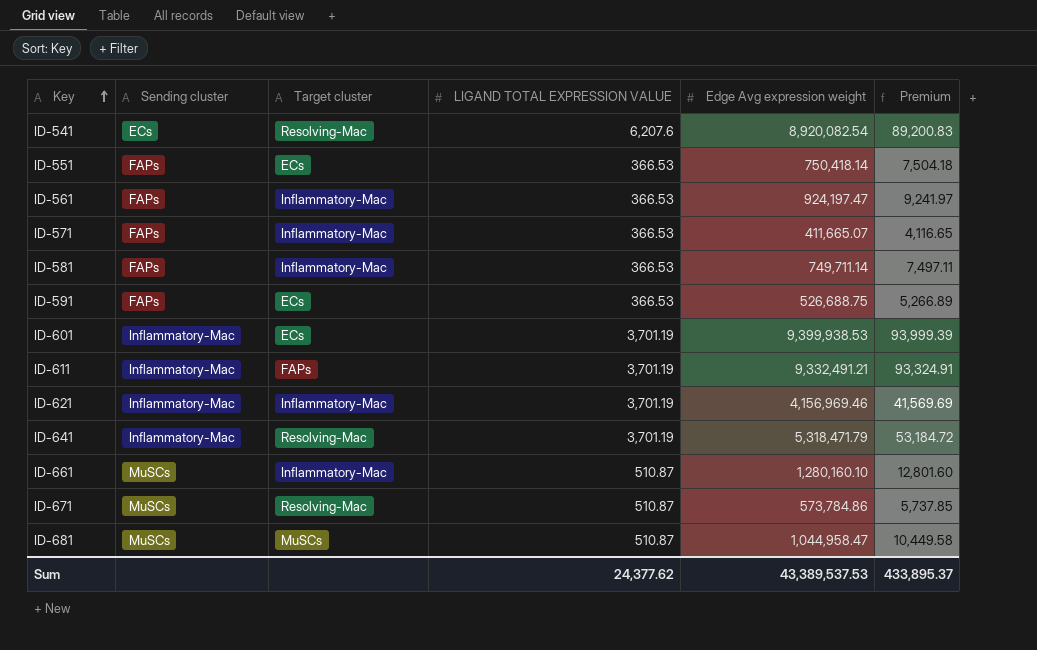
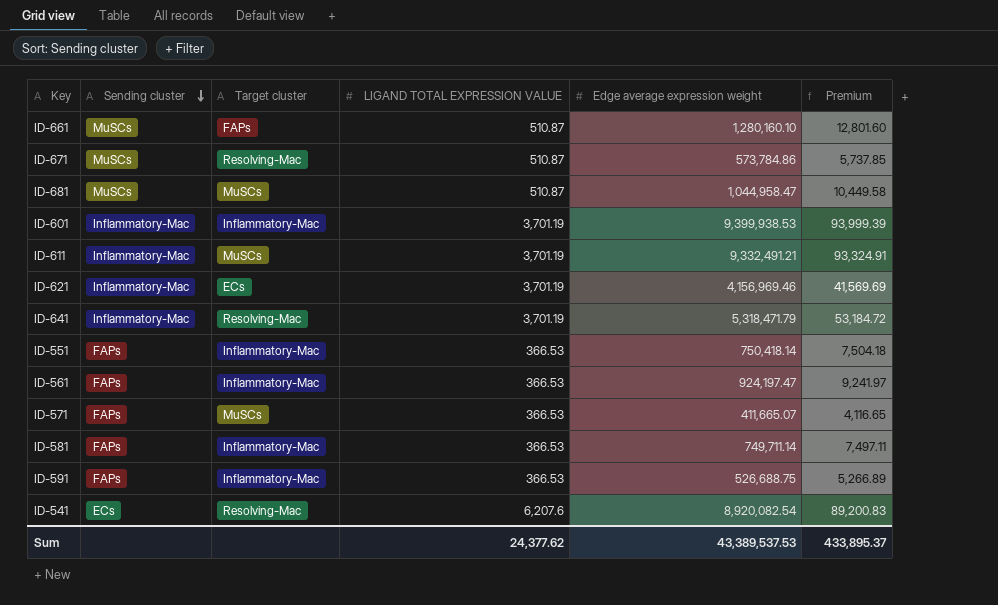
row order: Key ascending -> Sending cluster descending
column name: Edge Avg expression weight -> Edge average expression weight
ID-661 | Target cluster: Inflammatory-Mac -> FAPs
ID-601 | Target cluster: ECs -> Inflammatory-Mac
ID-611 | Target cluster: FAPs -> MuSCs
ID-621 | Target cluster: Inflammatory-Mac -> ECs
ID-551 | Target cluster: ECs -> Inflammatory-Mac
ID-571 | Target cluster: Inflammatory-Mac -> MuSCs
ID-591 | Target cluster: ECs -> Inflammatory-Mac

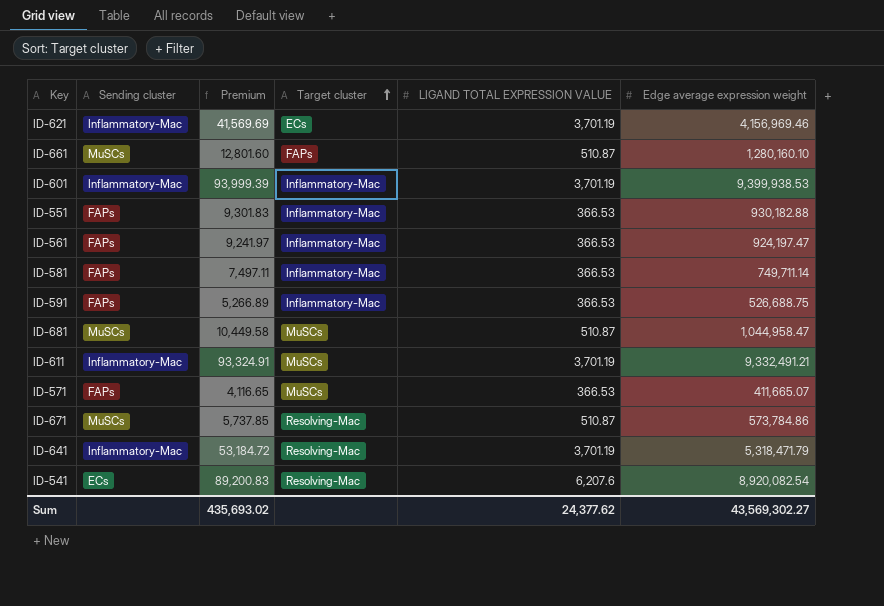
row order: Sending cluster descending -> Target cluster ascending
column Premium | position: 6 -> 3
ID-551 | Premium: 7,504.18 -> 9,301.83
ID-551 | Edge average expression weight: 750,418.14 -> 930,182.88
Sum | Premium: 433,895.37 -> 435,693.02
Sum | Edge average expression weight: 43,389,537.53 -> 43,569,302.27

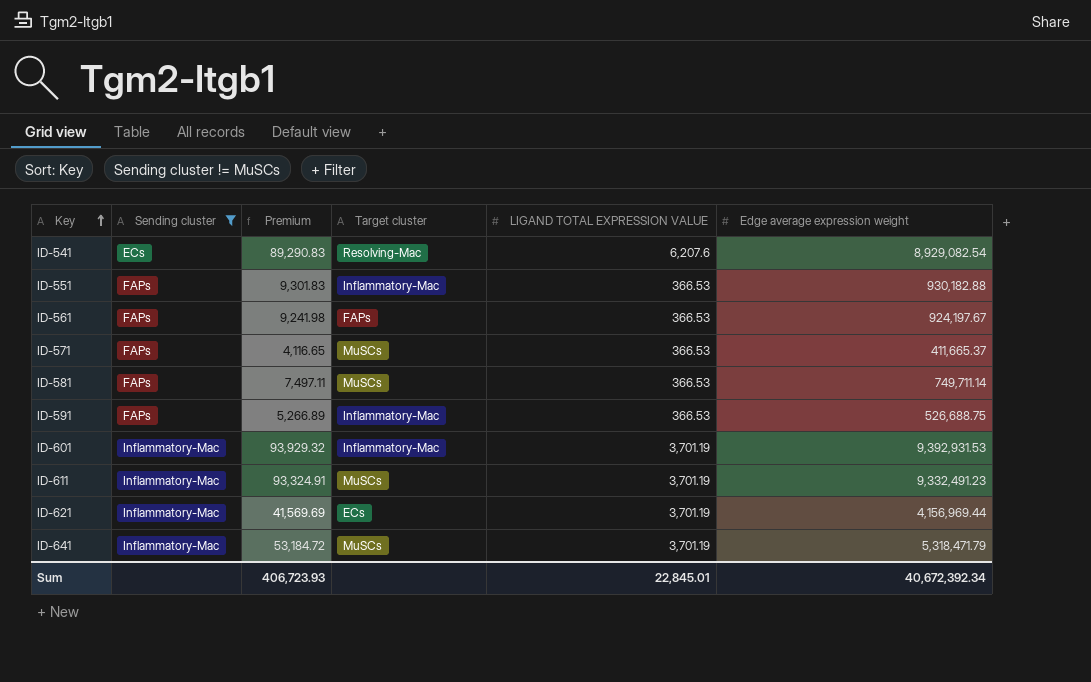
filter: none -> Sending cluster != MuSCs
row order: Target cluster ascending -> Key ascending
ID-541 | Premium: 89,200.83 -> 89,290.83
ID-541 | Edge average expression weight: 8,920,082.54 -> 8,929,082.54
ID-561 | Premium: 9,241.97 -> 9,241.98
ID-561 | Target cluster: Inflammatory-Mac -> FAPs
ID-561 | Edge average expression weight: 924,197.47 -> 924,197.67
ID-571 | Edge average expression weight: 411,665.07 -> 411,665.37
ID-581 | Target cluster: Inflammatory-Mac -> MuSCs
ID-601 | Premium: 93,999.39 -> 93,929.32
ID-601 | Edge average expression weight: 9,399,938.53 -> 9,392,931.53
ID-611 | Edge average expression weight: 9,332,491.21 -> 9,332,491.23
ID-621 | Edge average expression weight: 4,156,969.46 -> 4,156,969.44
ID-641 | Target cluster: Resolving-Mac -> MuSCs
Sum | Premium: 435,693.02 -> 406,723.93
Sum | LIGAND TOTAL EXPRESSION VALUE: 24,377.62 -> 22,845.01
Sum | Edge average expression weight: 43,569,302.27 -> 40,672,392.34

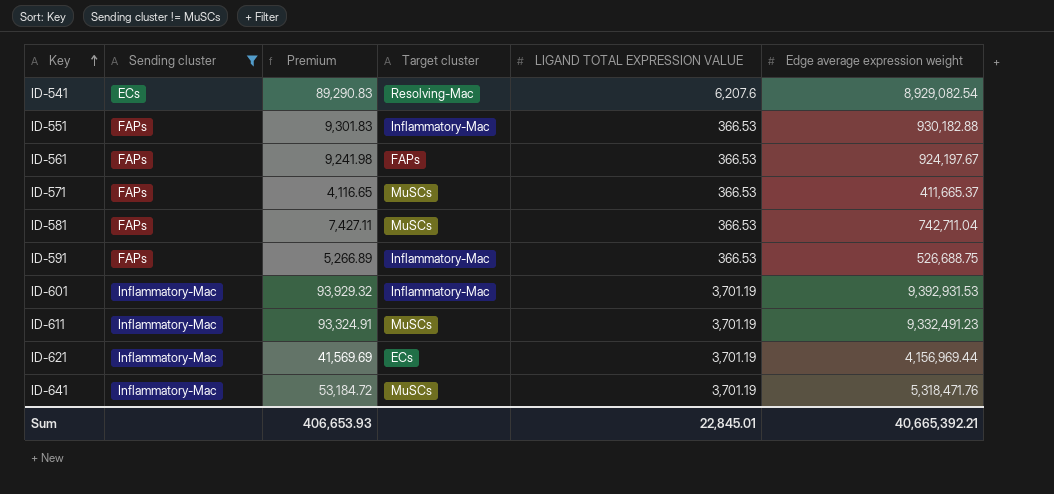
ID-581 | Premium: 7,497.11 -> 7,427.11
ID-581 | Edge average expression weight: 749,711.14 -> 742,711.04
ID-641 | Edge average expression weight: 5,318,471.79 -> 5,318,471.76
Sum | Premium: 406,723.93 -> 406,653.93
Sum | Edge average expression weight: 40,672,392.34 -> 40,665,392.21

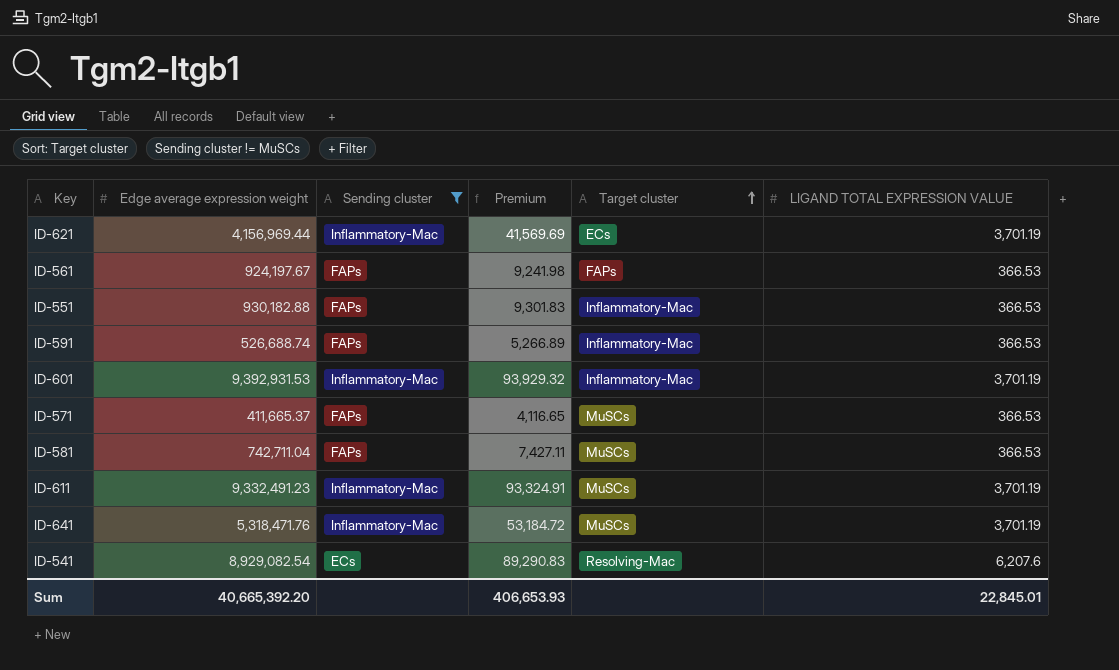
row order: Key ascending -> Target cluster ascending
column Edge average expression weight | position: 6 -> 2
ID-591 | Edge average expression weight: 526,688.75 -> 526,688.74
Sum | Edge average expression weight: 40,665,392.21 -> 40,665,392.20

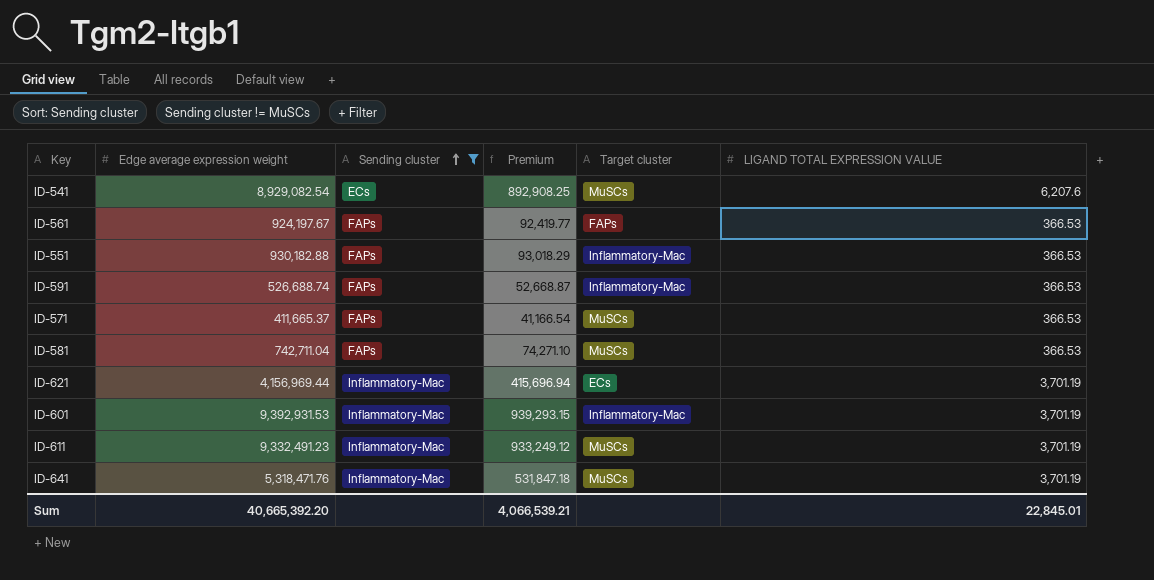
row order: Target cluster ascending -> Sending cluster ascending
column Premium | formula: [Edge average expression weight] * 0.01 -> [Edge average expression weight] * 0.1
ID-541 | Target cluster: Resolving-Mac -> MuSCs
Sum | Premium: 406,653.93 -> 4,066,539.21

